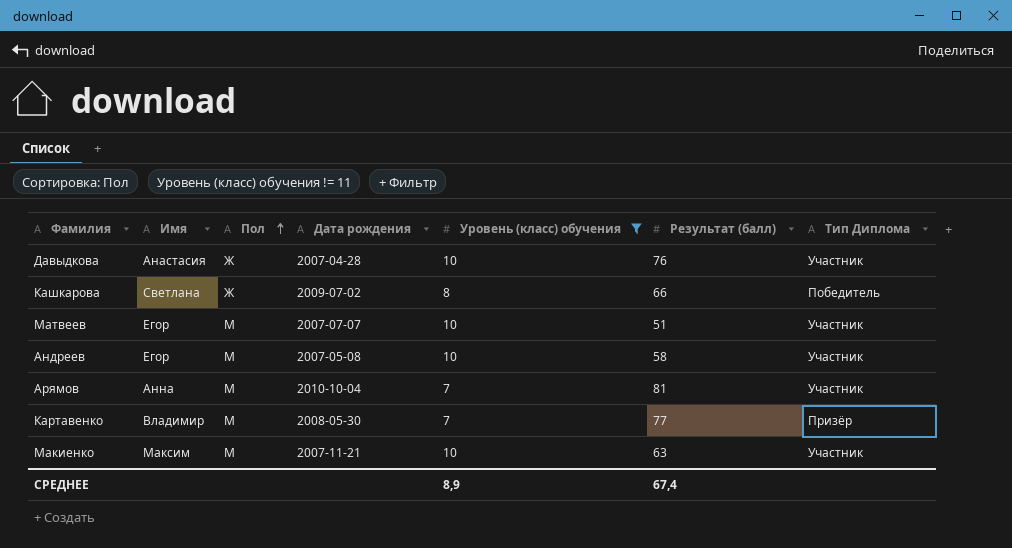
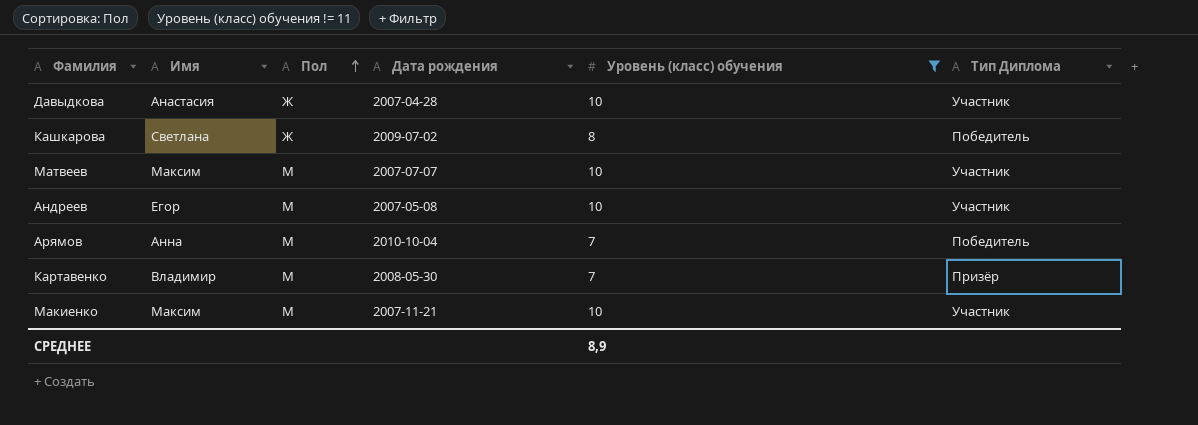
column Результат (балл) | position: 6 -> none
Матвеев | Имя: Егор -> Максим
Арямов | Тип Диплома: Участник -> Победитель

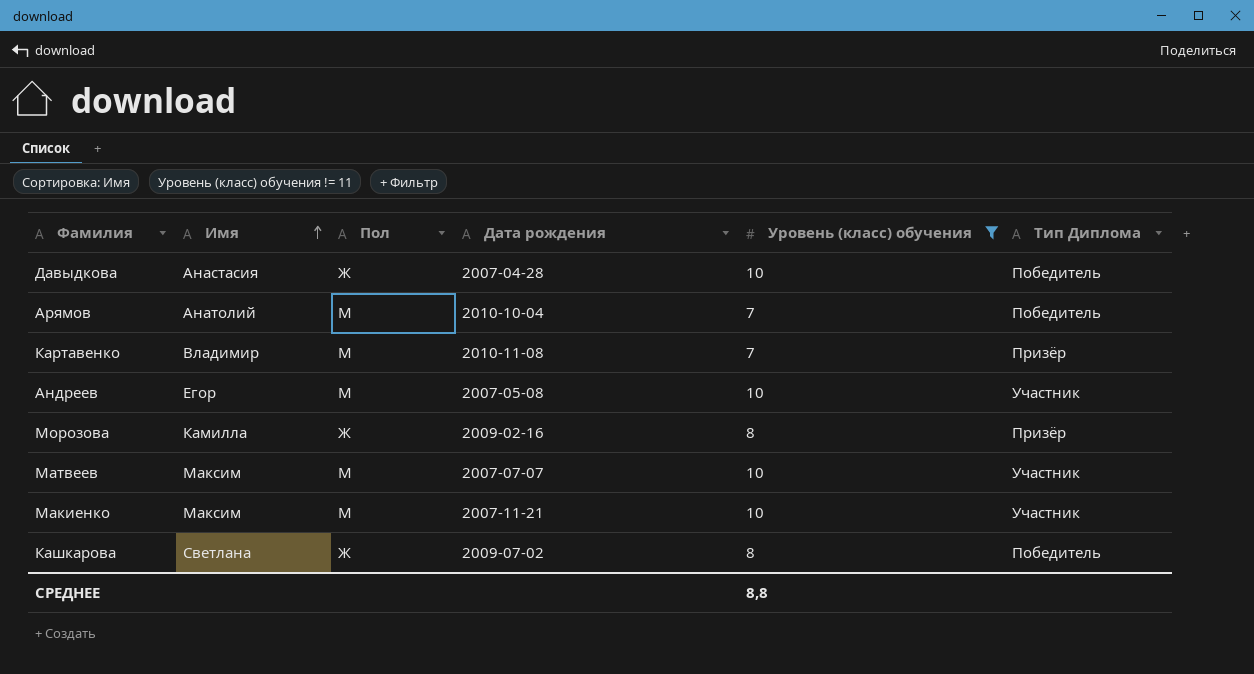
row order: Пол ascending -> Имя ascending
Давыдкова | Тип Диплома: Участник -> Победитель
Арямов | Имя: Анна -> Анатолий
Картавенко | Дата рождения: 2008-05-30 -> 2010-11-08
row Морозова: none -> Камилла | Ж | 2009-02-16 | 8 | Призёр
СРЕДНЕЕ | Уровень (класс) обучения: 8,9 -> 8,8

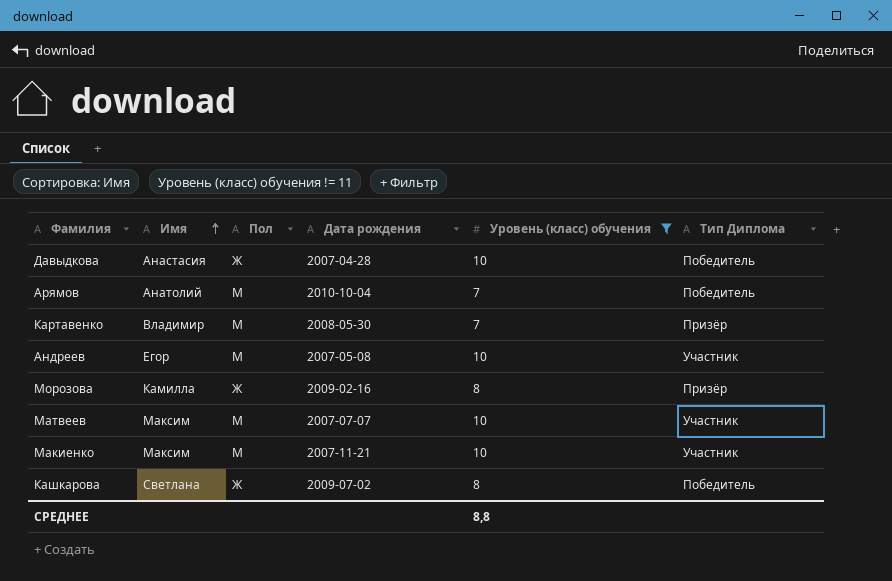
Картавенко | Дата рождения: 2010-11-08 -> 2008-05-30

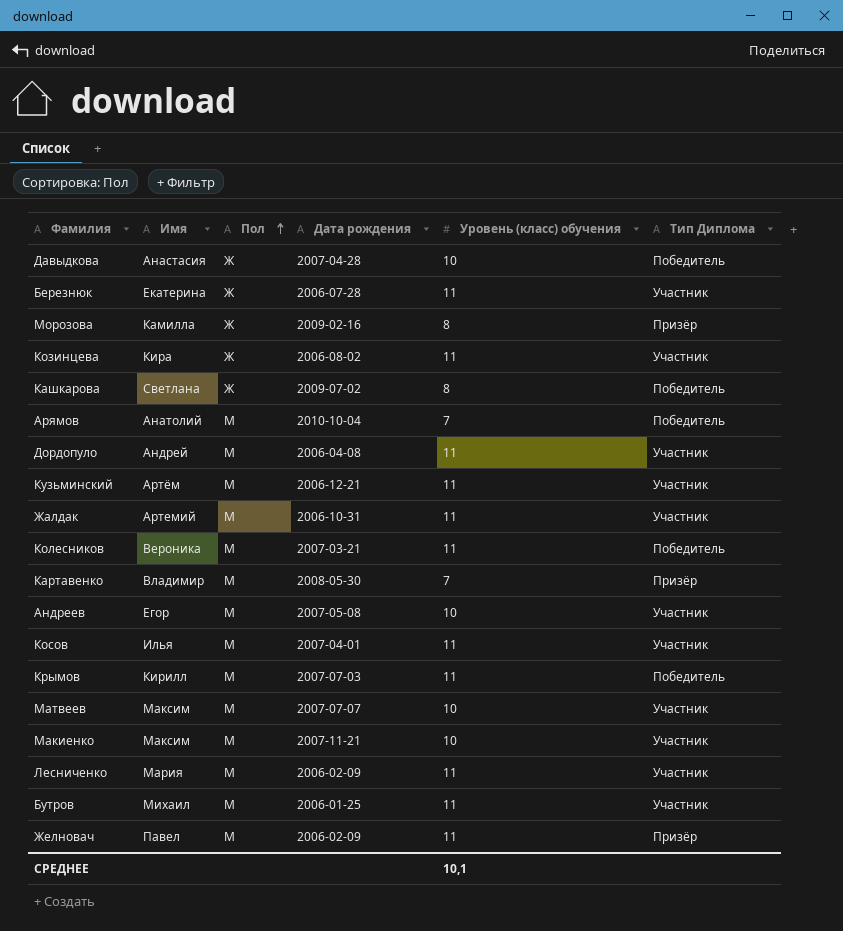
filter: Уровень (класс) обучения != 11 -> none
row order: Имя ascending -> Пол ascending
СРЕДНЕЕ | Уровень (класс) обучения: 8,8 -> 10,1

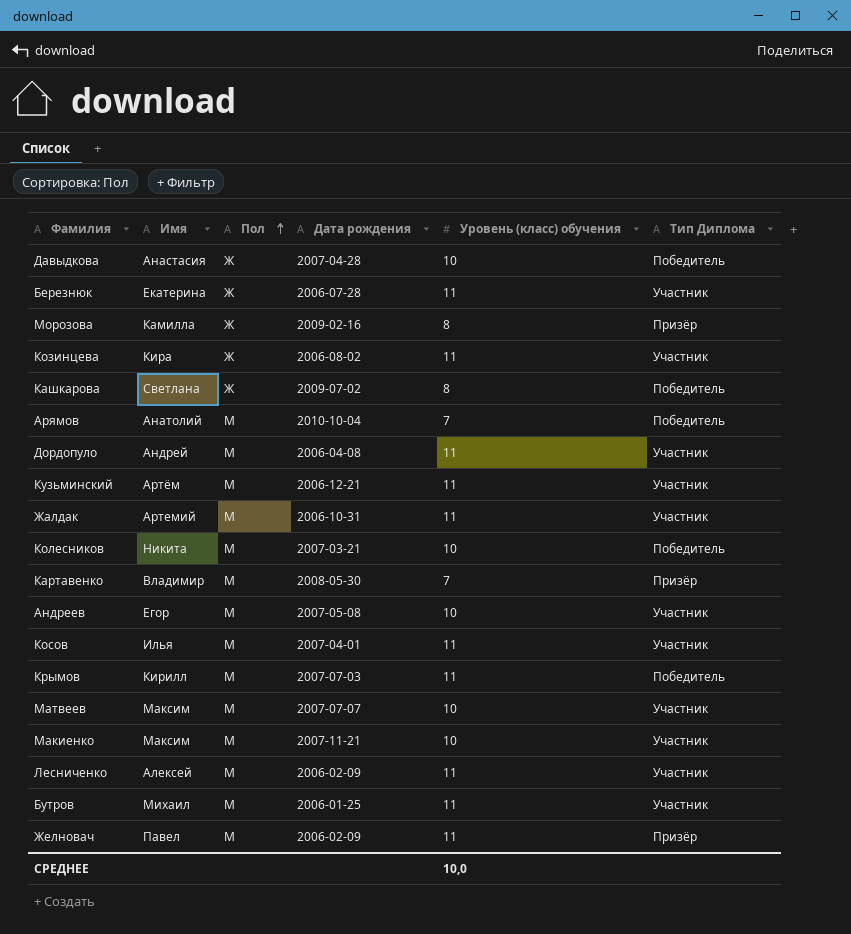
Колесников | Имя: Вероника -> Никита
Колесников | Уровень (класс) обучения: 11 -> 10
Лесниченко | Имя: Мария -> Алексей
СРЕДНЕЕ | Уровень (класс) обучения: 10,1 -> 10,0

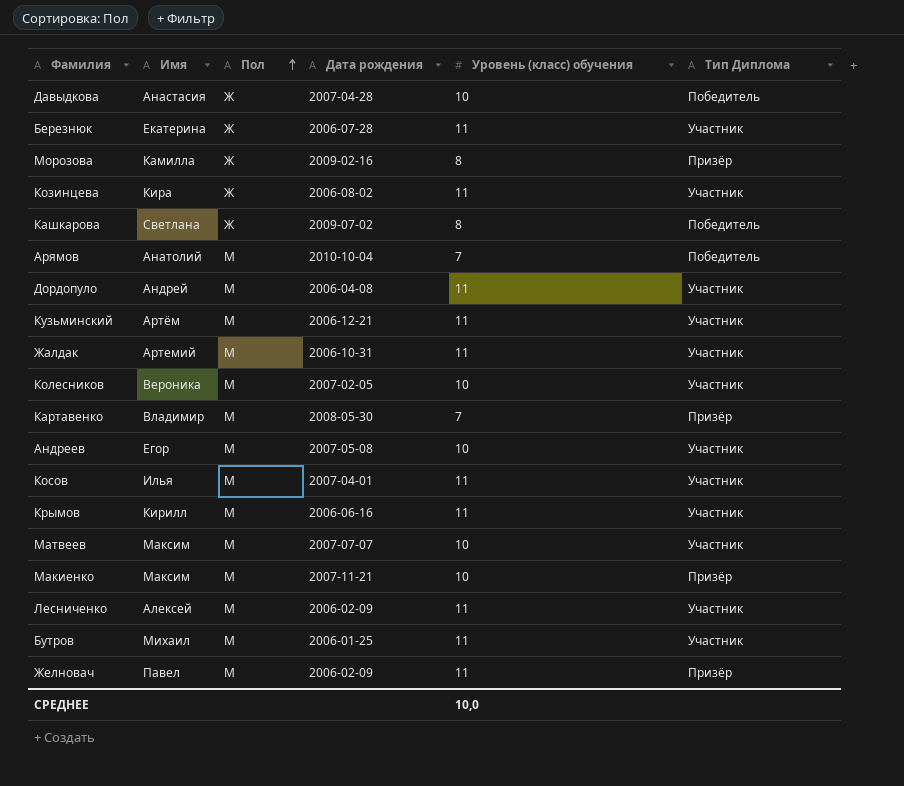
Колесников | Имя: Никита -> Вероника
Колесников | Дата рождения: 2007-03-21 -> 2007-02-05
Колесников | Тип Диплома: Победитель -> Участник
Крымов | Дата рождения: 2007-07-03 -> 2006-06-16
Крымов | Тип Диплома: Победитель -> Участник
Макиенко | Тип Диплома: Участник -> Призёр

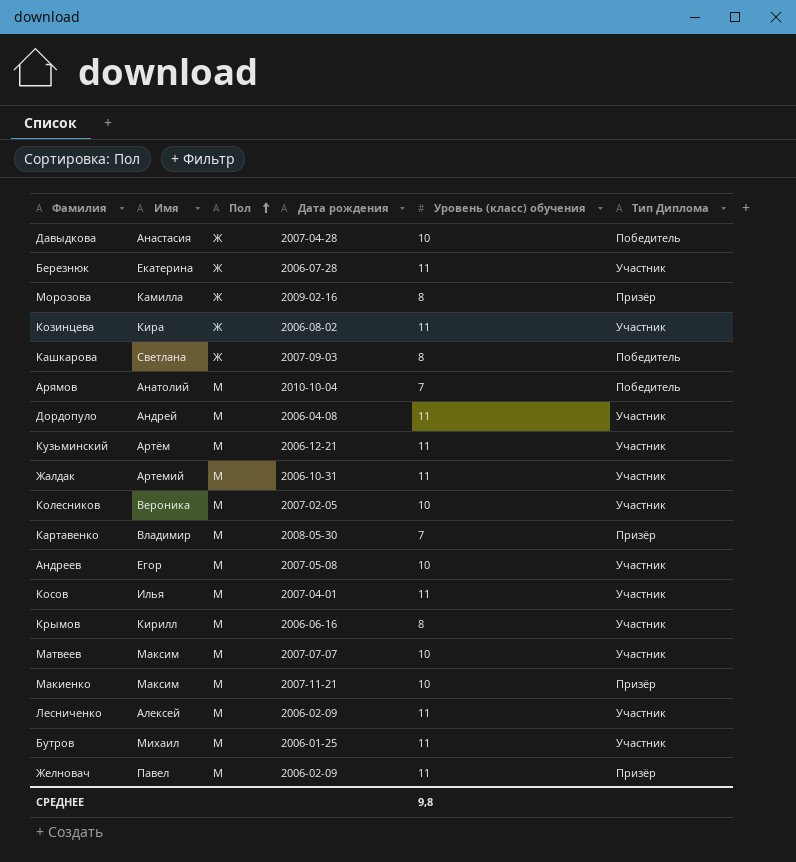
Кашкарова | Дата рождения: 2009-07-02 -> 2007-09-03
Крымов | Уровень (класс) обучения: 11 -> 8
СРЕДНЕЕ | Уровень (класс) обучения: 10,0 -> 9,8

